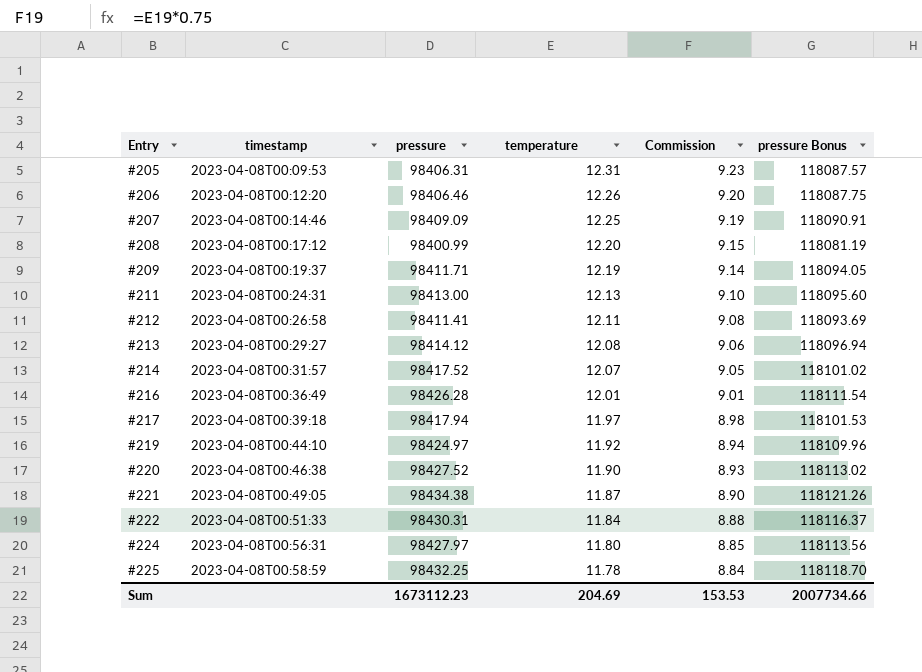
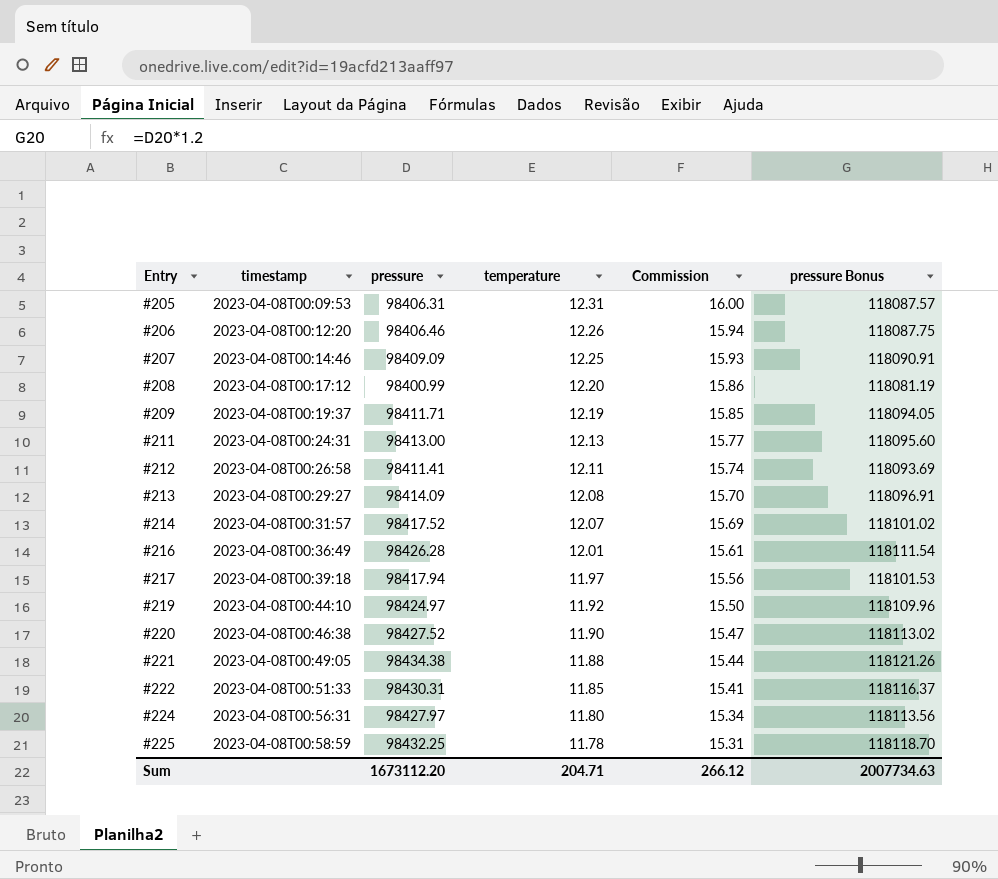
column Commission | formula: [temperature] * 0.75 -> [temperature] * 1.3
#213 | pressure: 98414.12 -> 98414.09
#213 | pressure Bonus: 118096.94 -> 118096.91
#221 | temperature: 11.87 -> 11.88
#222 | temperature: 11.84 -> 11.85
Sum | pressure: 1673112.23 -> 1673112.20
Sum | temperature: 204.69 -> 204.71
Sum | Commission: 153.53 -> 266.12
Sum | pressure Bonus: 2007734.66 -> 2007734.63

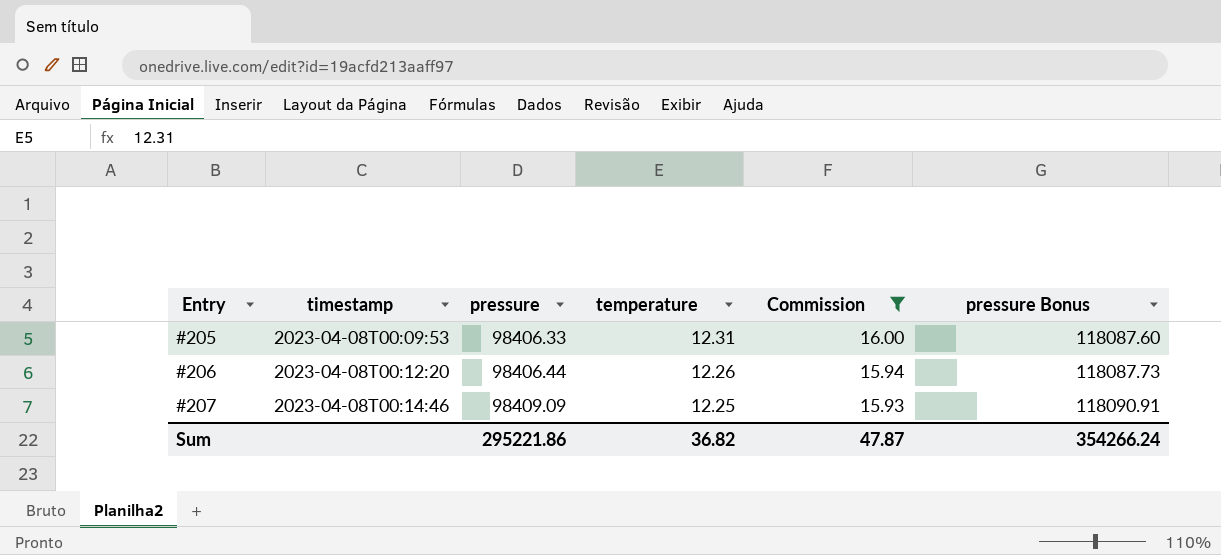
filter: none -> Commission >= 15.93
#205 | pressure: 98406.31 -> 98406.33
#205 | pressure Bonus: 118087.57 -> 118087.60
#206 | pressure: 98406.46 -> 98406.44
#206 | pressure Bonus: 118087.75 -> 118087.73
Sum | pressure: 1673112.20 -> 295221.86
Sum | temperature: 204.71 -> 36.82
Sum | Commission: 266.12 -> 47.87
Sum | pressure Bonus: 2007734.63 -> 354266.24

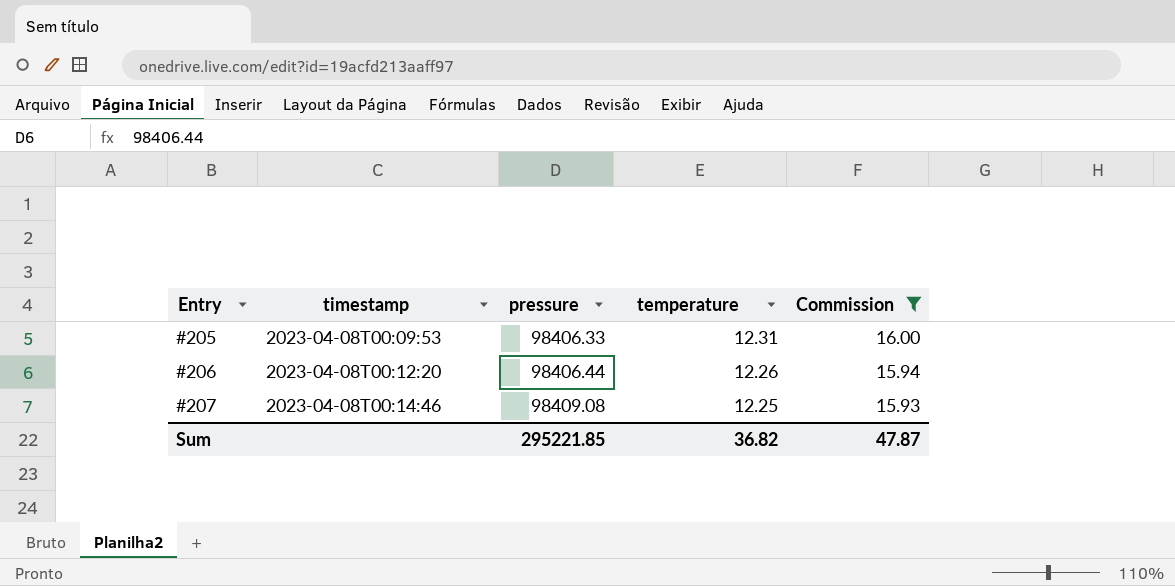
column pressure Bonus | formula: [pressure] * 1.2 -> none
#207 | pressure: 98409.09 -> 98409.08
Sum | pressure: 295221.86 -> 295221.85

